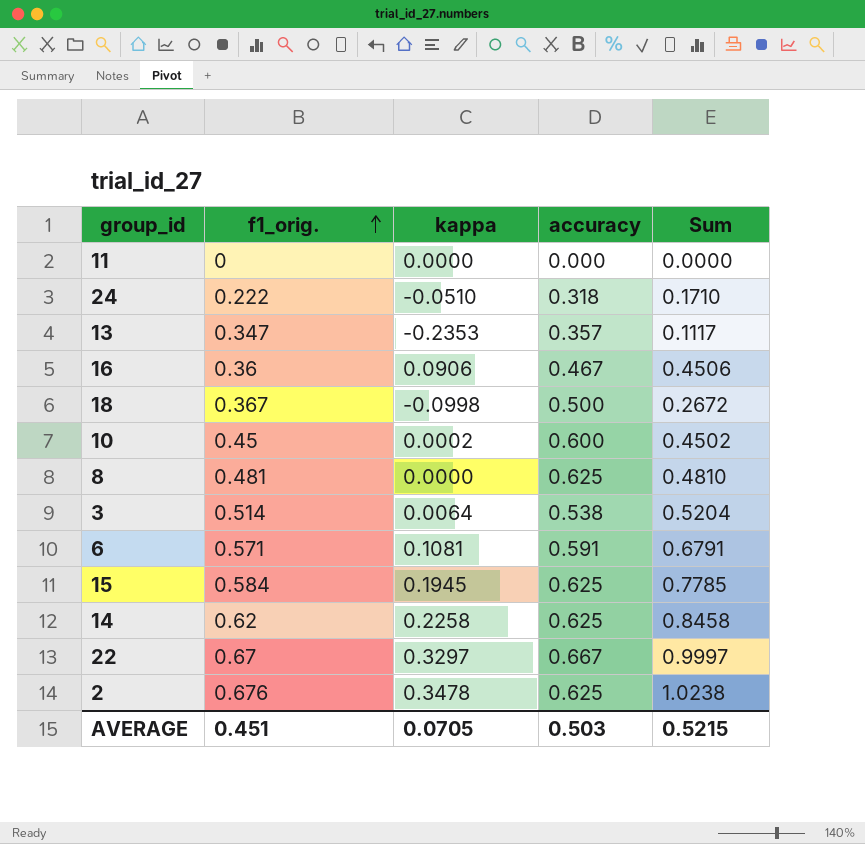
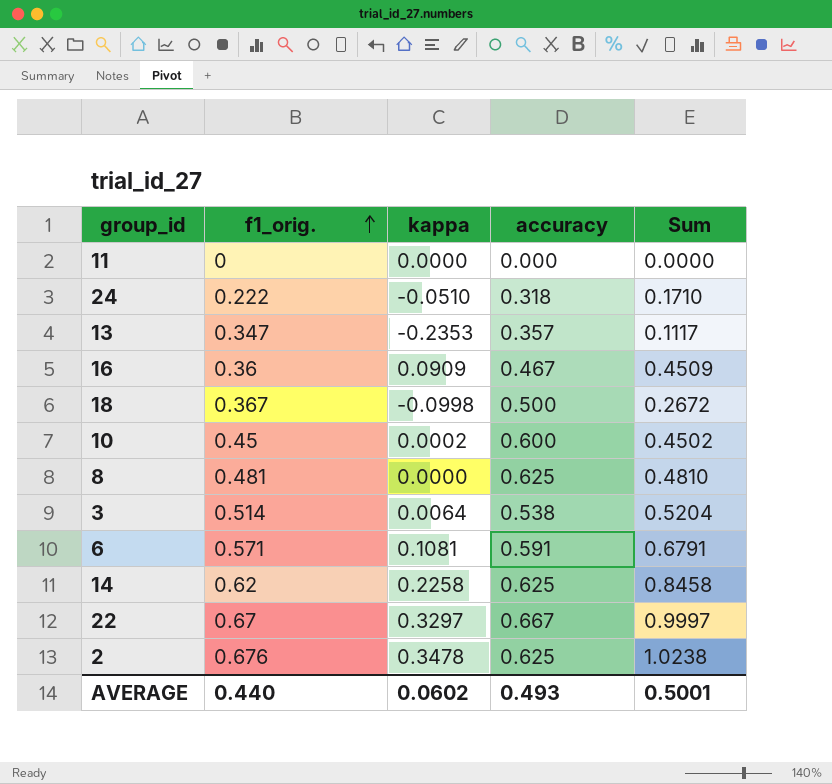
row 15: 0.584 | 0.1945 | 0.625 | 0.7785 -> none
16 | kappa: 0.0906 -> 0.0909
16 | Sum: 0.4506 -> 0.4509
AVERAGE | f1_orig.: 0.451 -> 0.440
AVERAGE | kappa: 0.0705 -> 0.0602
AVERAGE | accuracy: 0.503 -> 0.493
AVERAGE | Sum: 0.5215 -> 0.5001

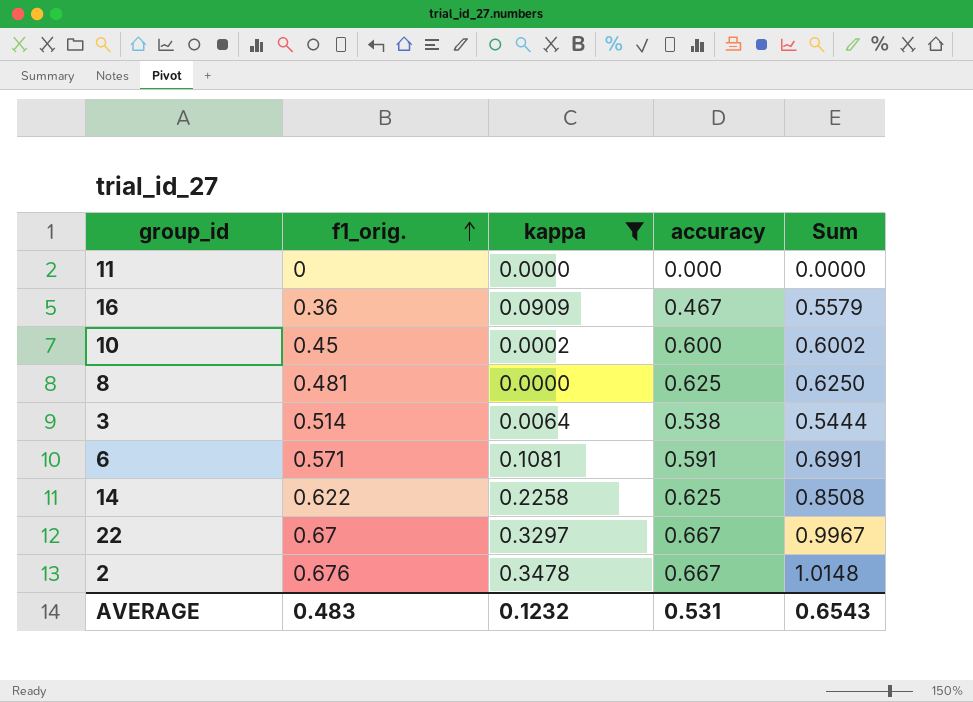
filter: none -> kappa >= 0.0000
column Sum | formula: [f1_orig.] + [kappa] -> [kappa] + [accuracy]
14 | f1_orig.: 0.62 -> 0.622
2 | accuracy: 0.625 -> 0.667
AVERAGE | f1_orig.: 0.440 -> 0.483
AVERAGE | kappa: 0.0602 -> 0.1232
AVERAGE | accuracy: 0.493 -> 0.531
AVERAGE | Sum: 0.5001 -> 0.6543

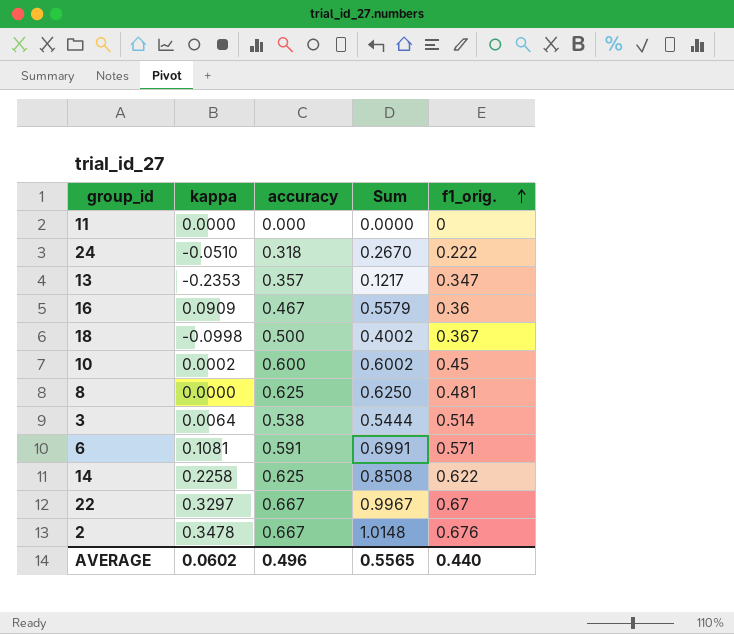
filter: kappa >= 0.0000 -> none
column f1_orig. | position: 2 -> 5
AVERAGE | kappa: 0.1232 -> 0.0602
AVERAGE | accuracy: 0.531 -> 0.496
AVERAGE | Sum: 0.6543 -> 0.5565
AVERAGE | f1_orig.: 0.483 -> 0.440

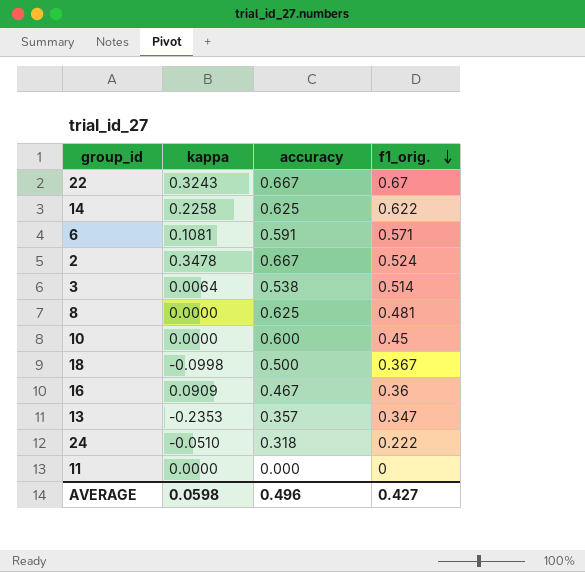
row order: f1_orig. ascending -> f1_orig. descending
column Sum | formula: [kappa] + [accuracy] -> none
22 | kappa: 0.3297 -> 0.3243
2 | f1_orig.: 0.676 -> 0.524
10 | kappa: 0.0002 -> 0.0000
AVERAGE | kappa: 0.0602 -> 0.0598
AVERAGE | f1_orig.: 0.440 -> 0.427

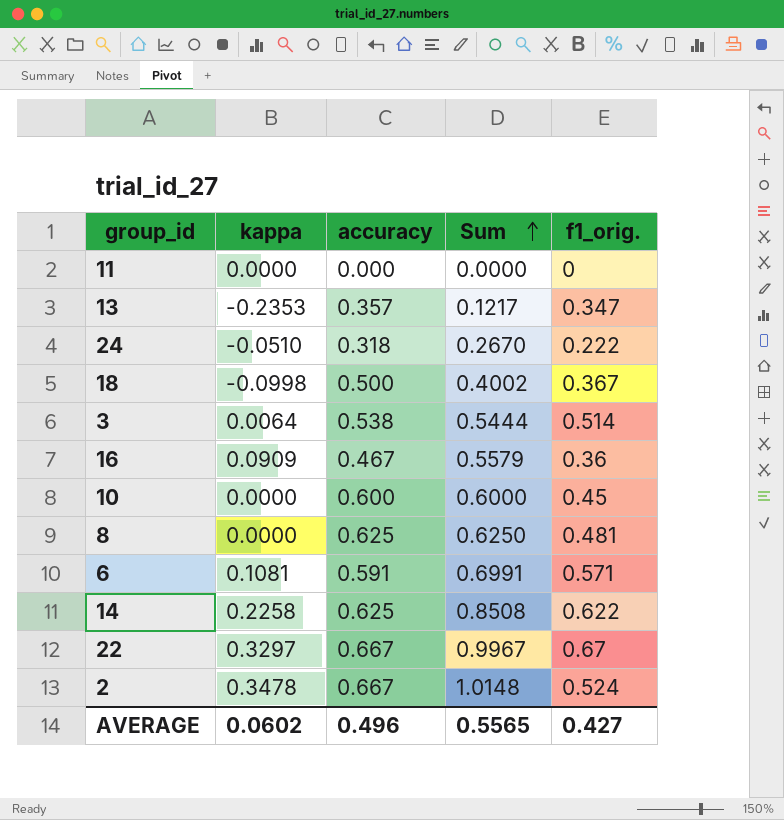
row order: f1_orig. descending -> Sum ascending
column Sum | formula: none -> [kappa] + [accuracy]
22 | kappa: 0.3243 -> 0.3297
AVERAGE | kappa: 0.0598 -> 0.0602

